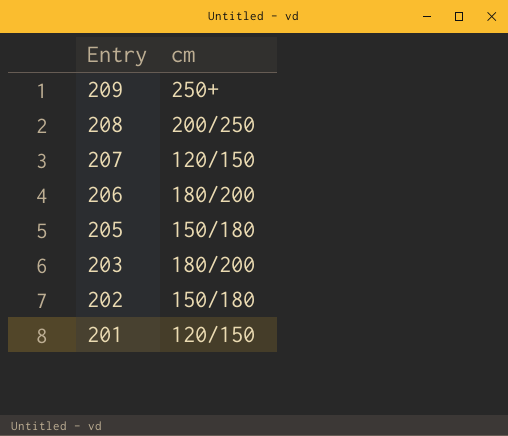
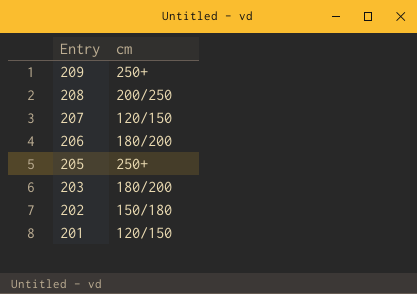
205 | cm: 150/180 -> 250+

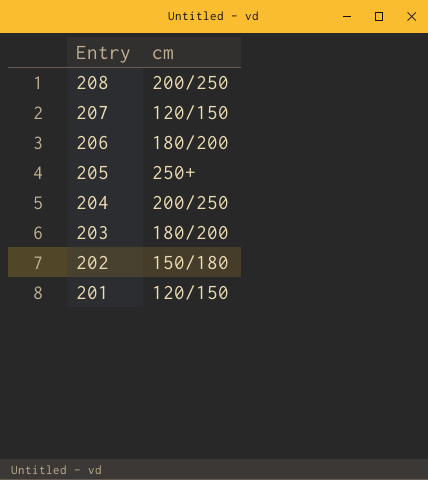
row 209: 250+ -> none
row 204: none -> 200/250

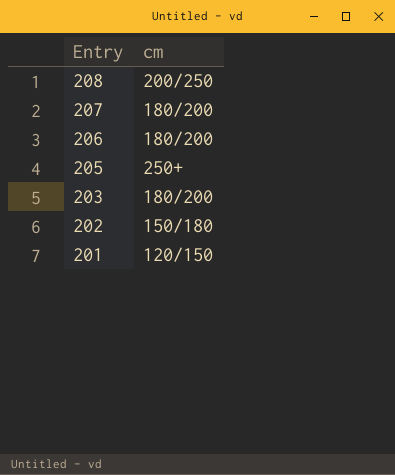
row 204: 200/250 -> none
207 | cm: 120/150 -> 180/200

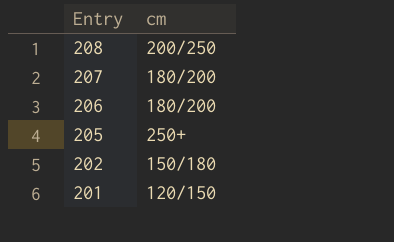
row 203: 180/200 -> none

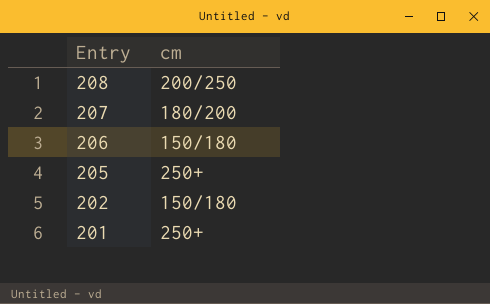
206 | cm: 180/200 -> 150/180
201 | cm: 120/150 -> 250+

